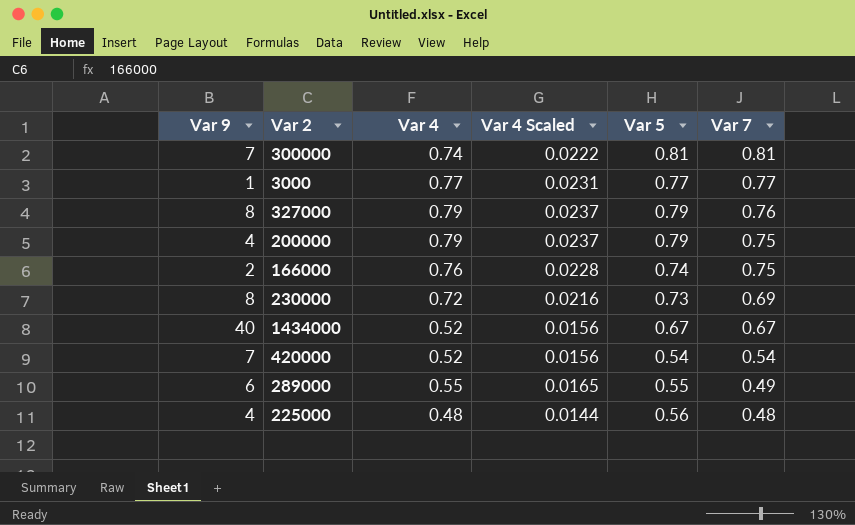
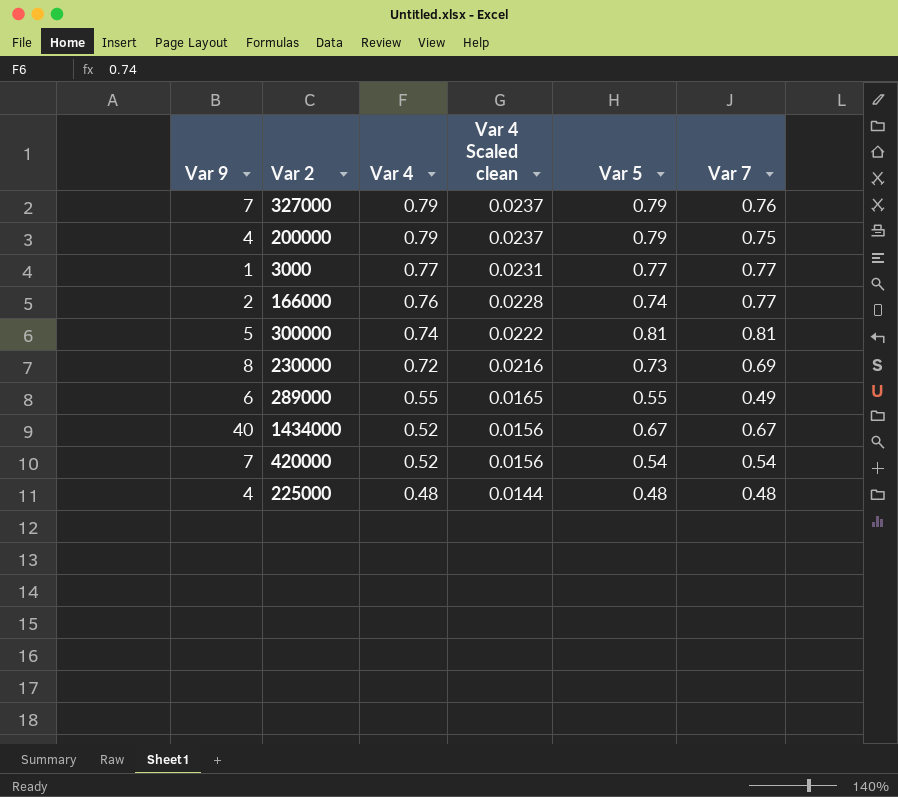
row order: Var 7 descending -> Var 4 descending
column name: Var 4 Scaled -> Var 4 Scaled clean
327000 | Var 9: 8 -> 7
166000 | Var 7: 0.75 -> 0.77
300000 | Var 9: 7 -> 5
225000 | Var 5: 0.56 -> 0.48

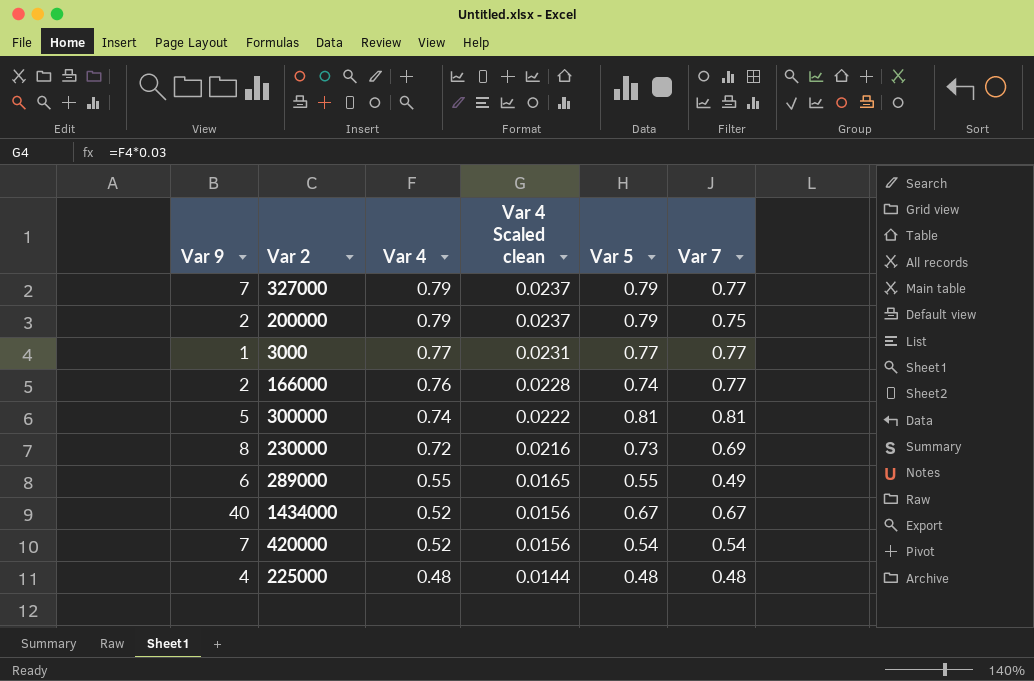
327000 | Var 7: 0.76 -> 0.77
200000 | Var 9: 4 -> 2

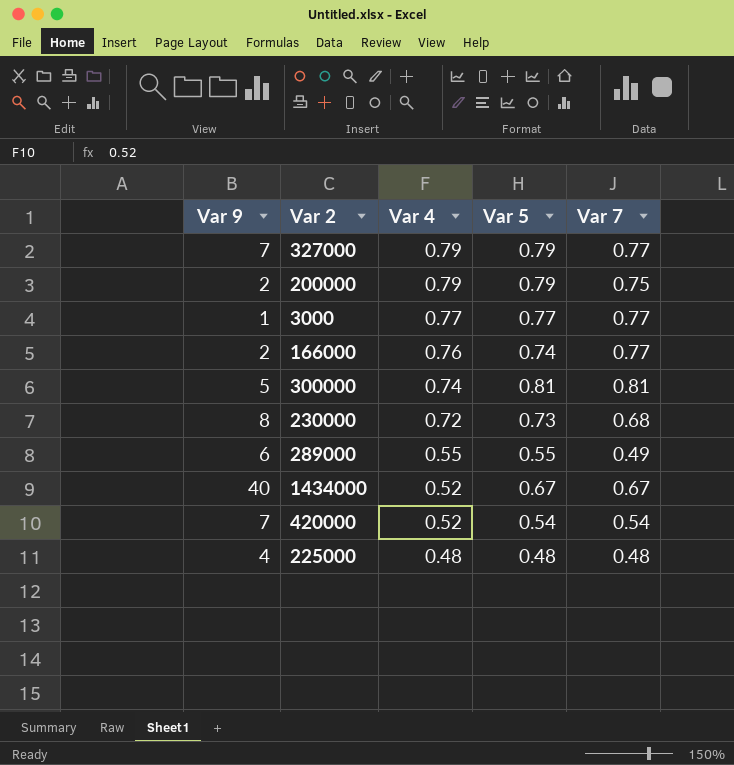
column Var 4 Scaled clean | formula: [Var 4] * 0.03 -> none
230000 | Var 7: 0.69 -> 0.68

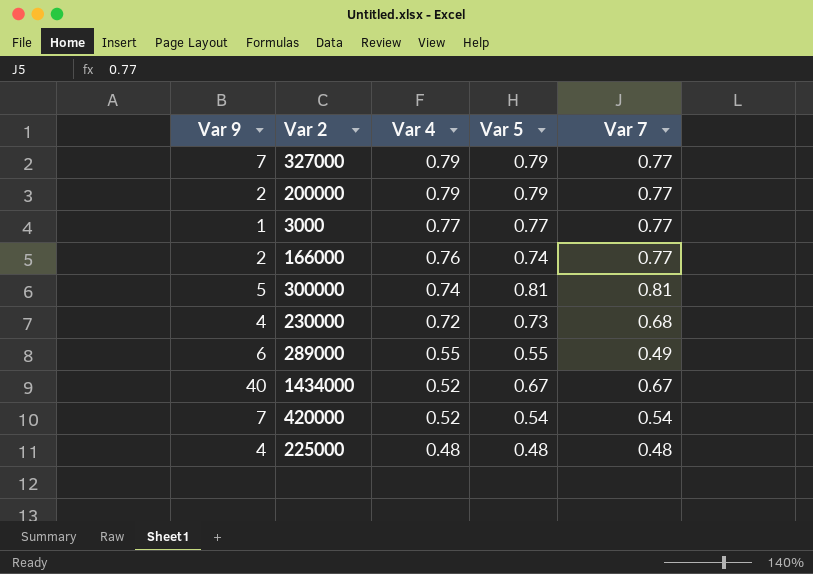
200000 | Var 7: 0.75 -> 0.77
230000 | Var 9: 8 -> 4

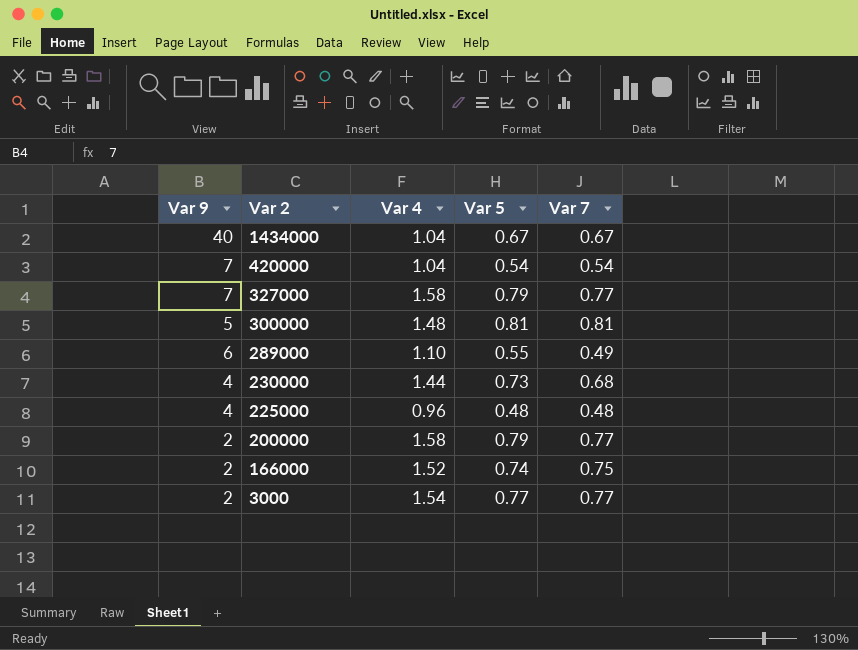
row order: Var 4 descending -> Var 2 descending
1434000 | Var 4: 0.52 -> 1.04
420000 | Var 4: 0.52 -> 1.04
327000 | Var 4: 0.79 -> 1.58
300000 | Var 4: 0.74 -> 1.48
289000 | Var 4: 0.55 -> 1.10
230000 | Var 4: 0.72 -> 1.44
225000 | Var 4: 0.48 -> 0.96
200000 | Var 4: 0.79 -> 1.58
166000 | Var 4: 0.76 -> 1.52
166000 | Var 7: 0.77 -> 0.75
3000 | Var 9: 1 -> 2
3000 | Var 4: 0.77 -> 1.54

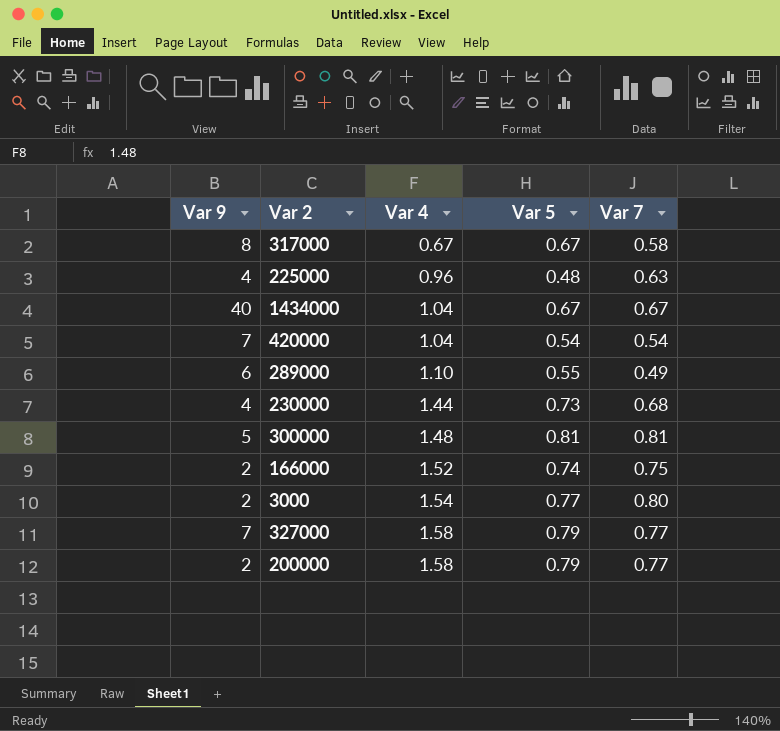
row order: Var 2 descending -> Var 4 ascending
row 317000: none -> 8 | 0.67 | 0.67 | 0.58
225000 | Var 7: 0.48 -> 0.63
3000 | Var 7: 0.77 -> 0.80

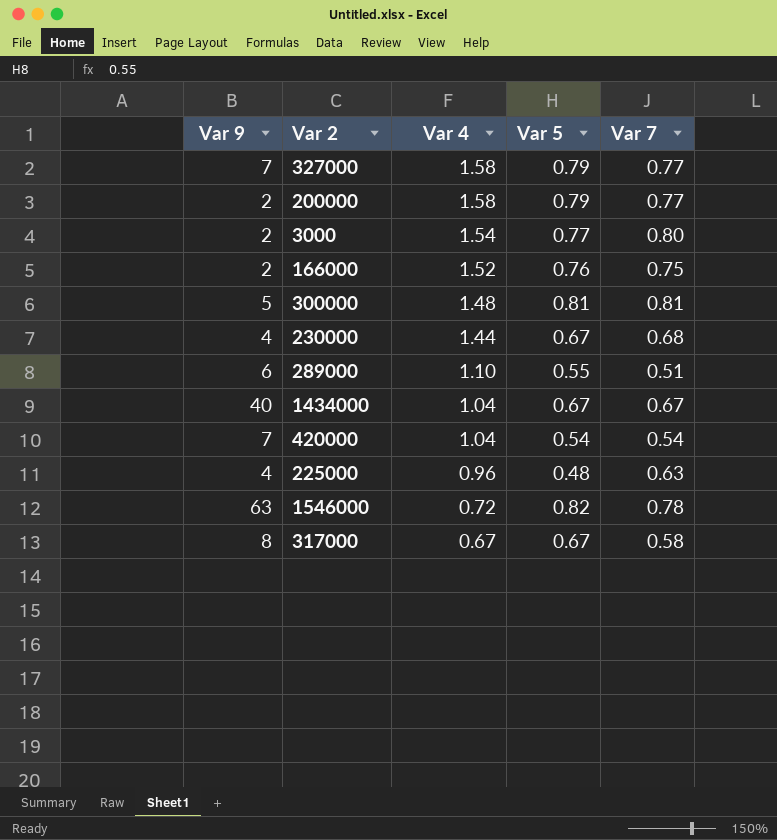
row order: Var 4 ascending -> Var 4 descending
166000 | Var 5: 0.74 -> 0.76
230000 | Var 5: 0.73 -> 0.67
289000 | Var 7: 0.49 -> 0.51
row 1546000: none -> 63 | 0.72 | 0.82 | 0.78

